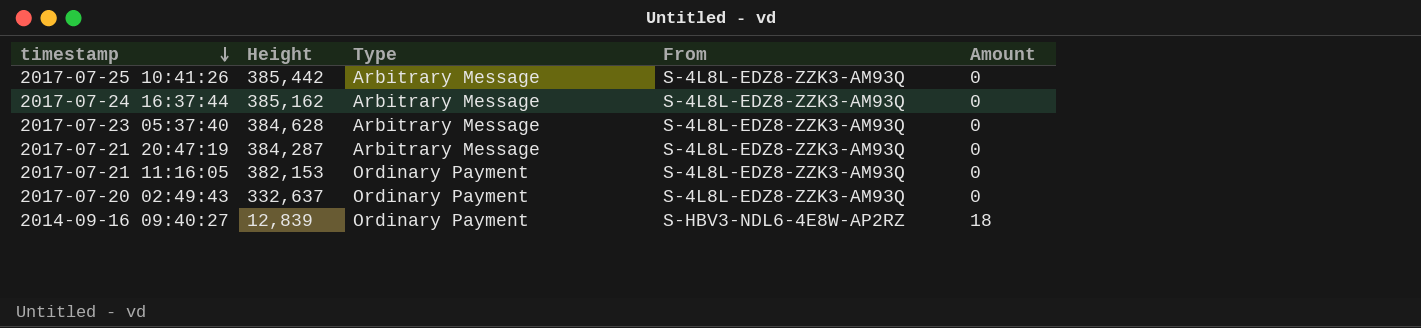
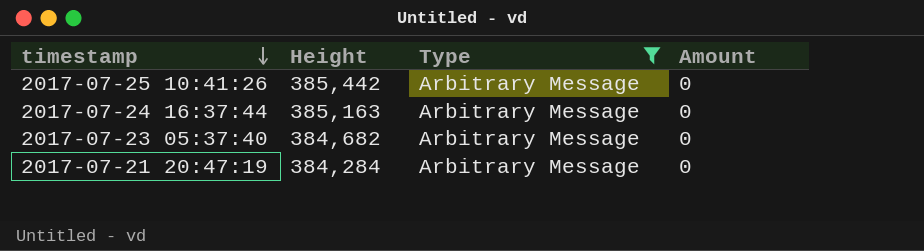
filter: none -> Type = Arbitrary Message
column From | position: 4 -> none
2017-07-24 16:37:44 | Height: 385,162 -> 385,163
2017-07-23 05:37:40 | Height: 384,628 -> 384,682
2017-07-21 20:47:19 | Height: 384,287 -> 384,284

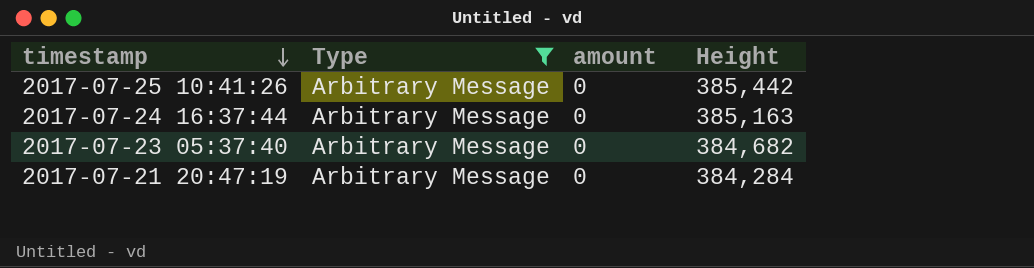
column name: Amount -> amount
column Height | position: 2 -> 4

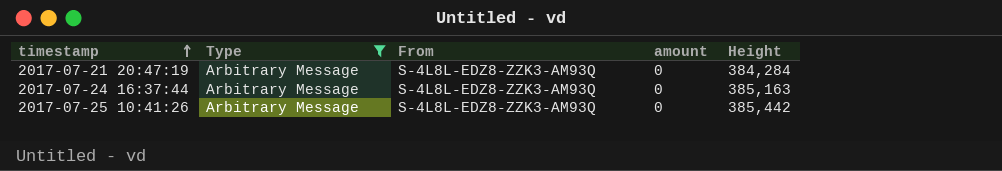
row order: timestamp descending -> timestamp ascending
column From | position: none -> 3
row 2017-07-23 05:37:40: Arbitrary Message | 0 | 384,682 -> none

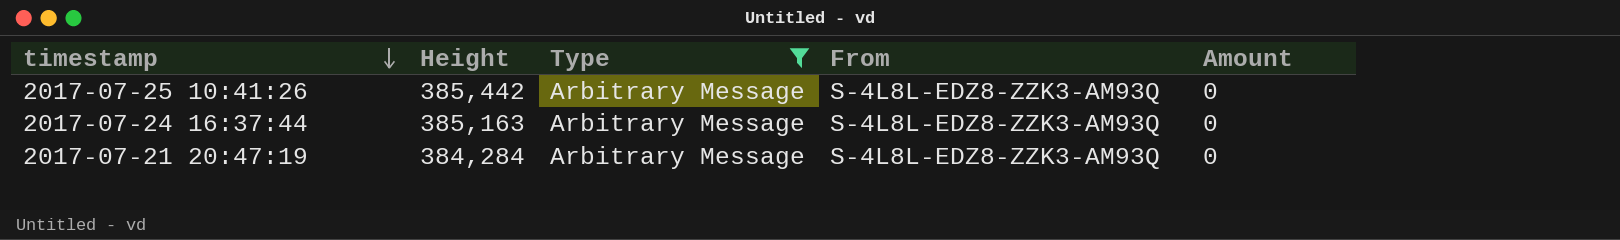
row order: timestamp ascending -> timestamp descending
column Height | position: 5 -> 2
column name: amount -> Amount

